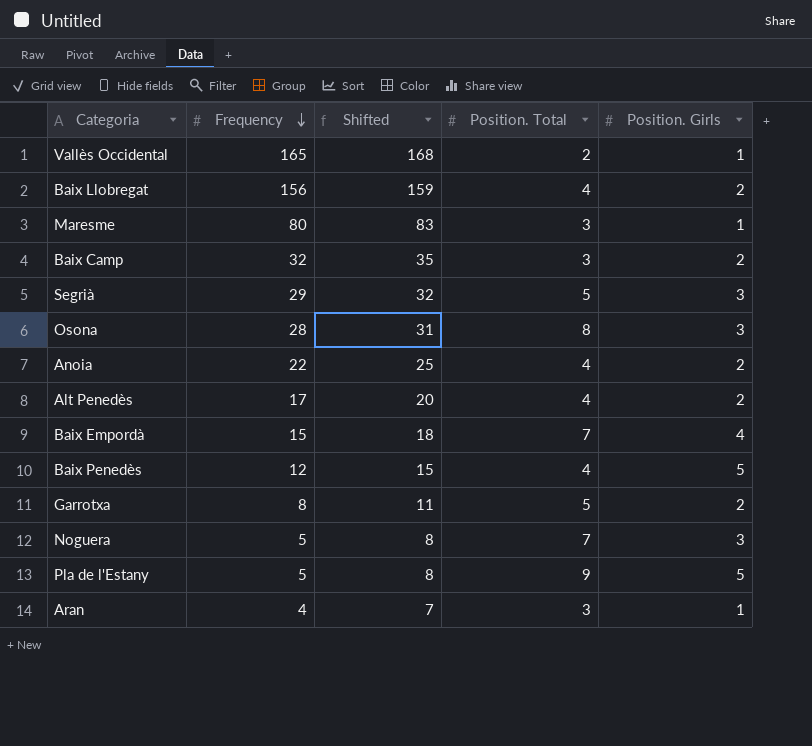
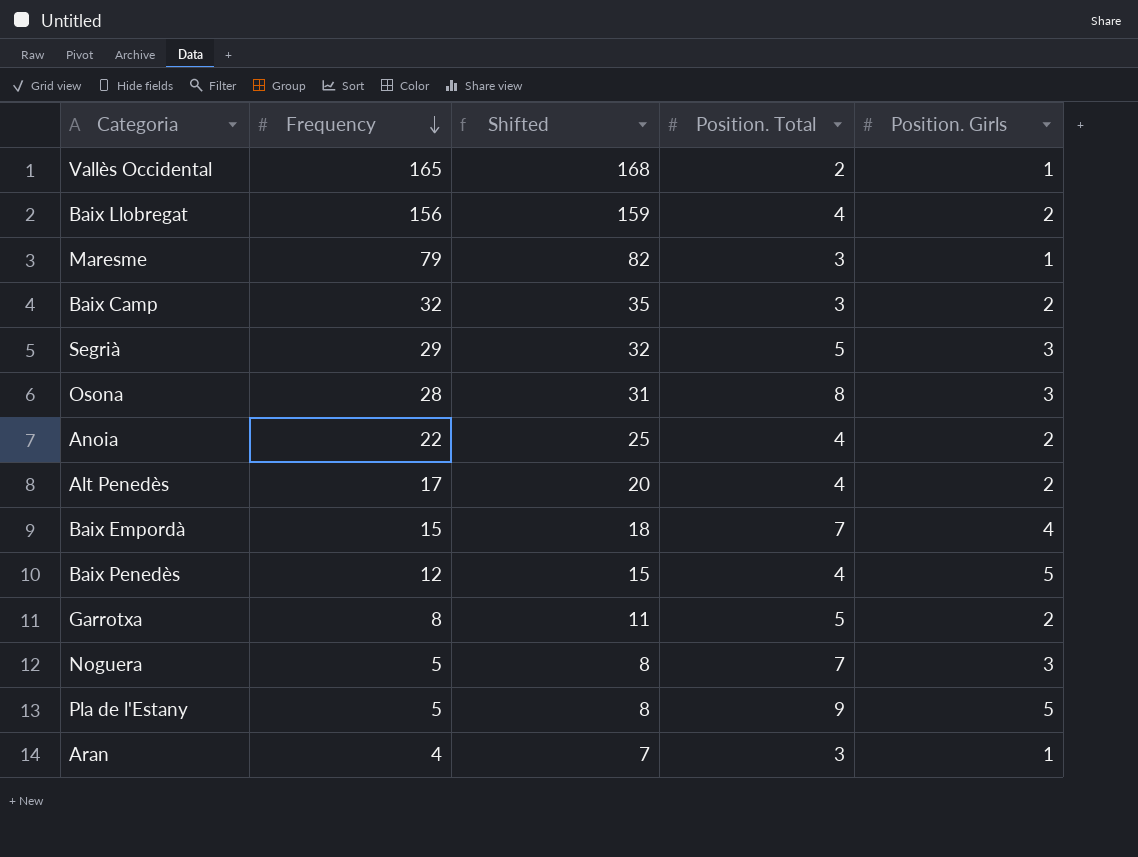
Maresme | Frequency: 80 -> 79
Maresme | Shifted: 83 -> 82

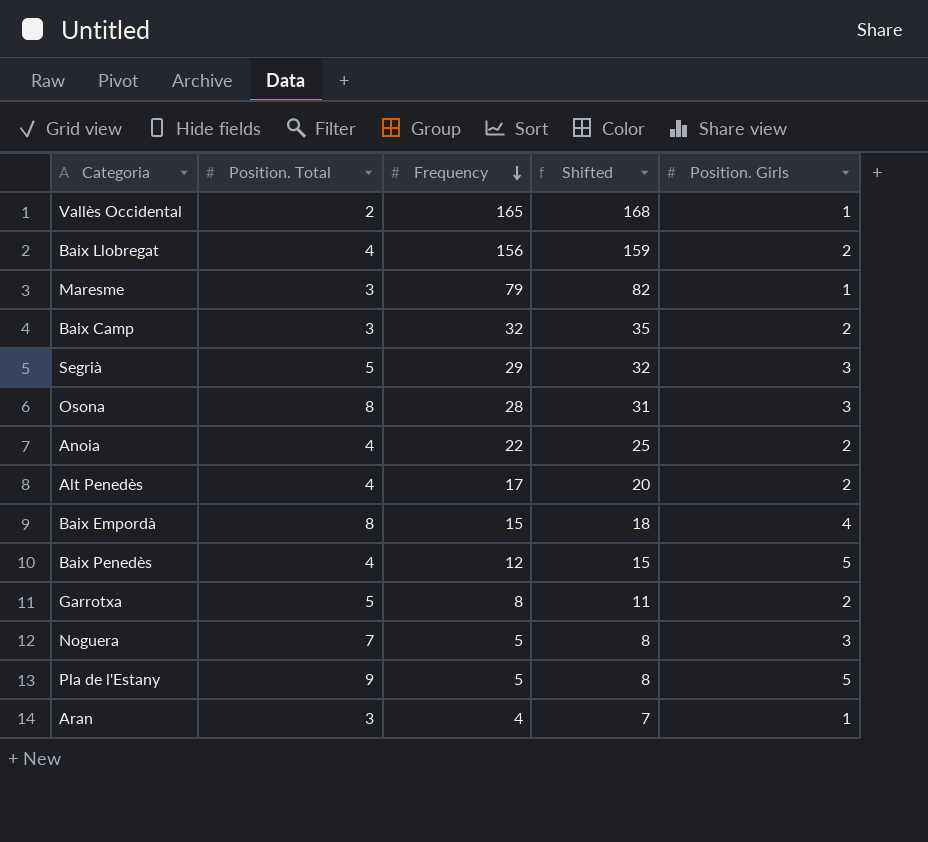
column Position. Total | position: 4 -> 2
Baix Empordà | Position. Total: 7 -> 8

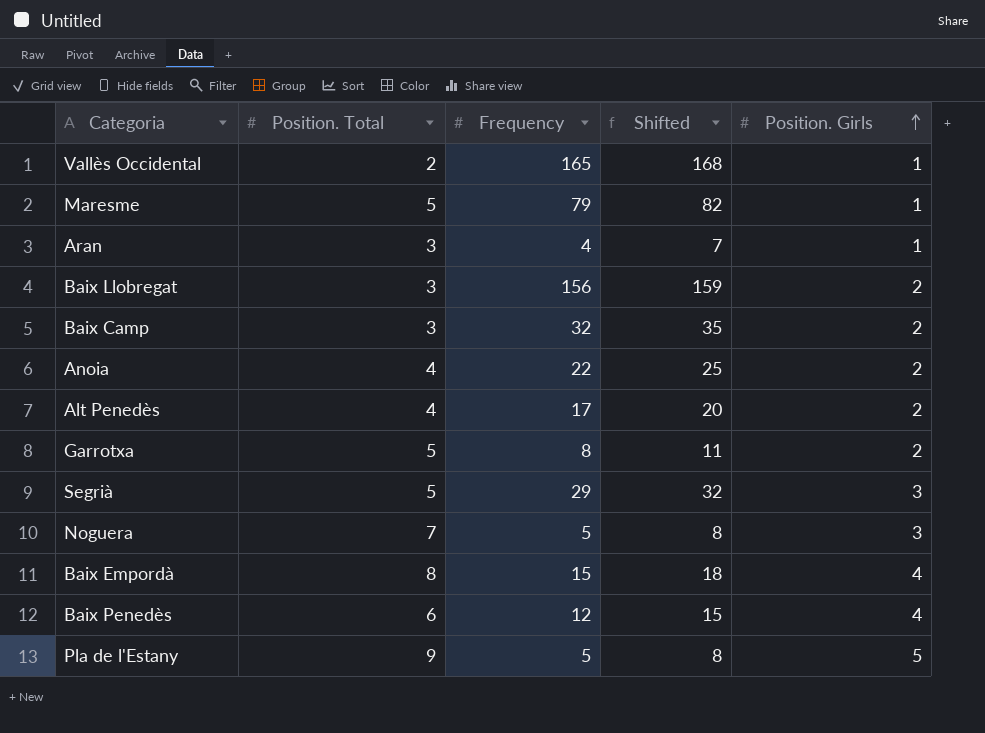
row order: Frequency descending -> Position. Girls ascending
row Osona: 8 | 28 | 31 | 3 -> none
Maresme | Position. Total: 3 -> 5
Baix Llobregat | Position. Total: 4 -> 3
Baix Penedès | Position. Total: 4 -> 6
Baix Penedès | Position. Girls: 5 -> 4

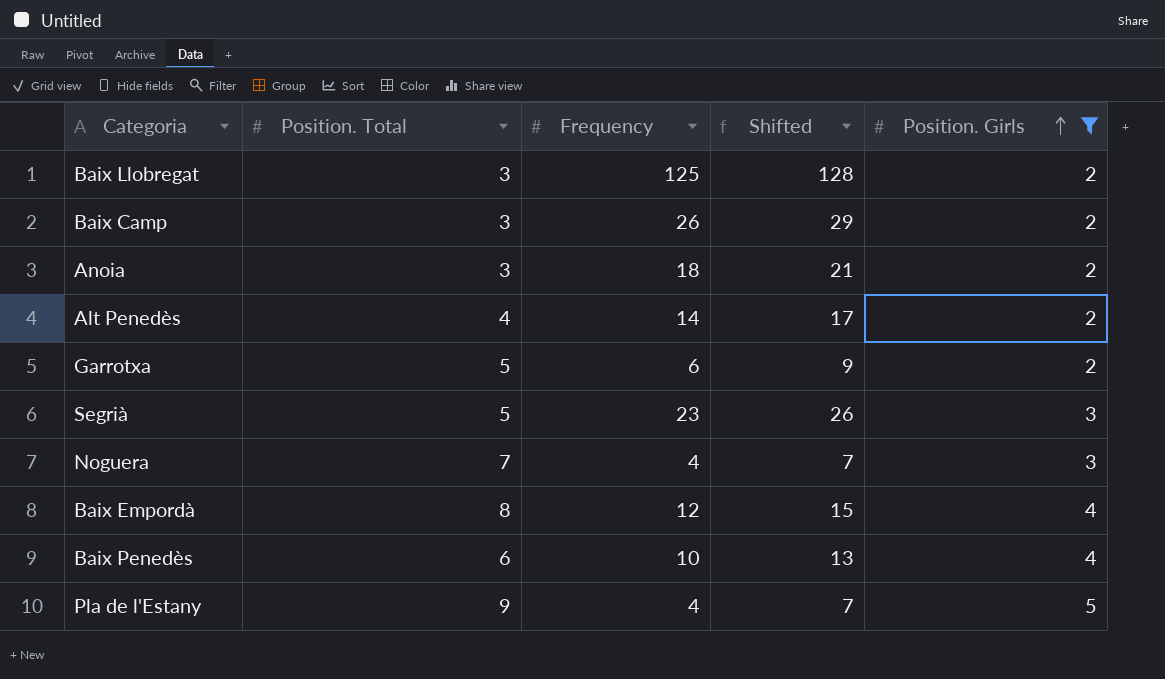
filter: none -> Position. Girls != 1
Baix Llobregat | Frequency: 156 -> 125
Baix Llobregat | Shifted: 159 -> 128
Baix Camp | Frequency: 32 -> 26
Baix Camp | Shifted: 35 -> 29
Anoia | Position. Total: 4 -> 3
Anoia | Frequency: 22 -> 18
Anoia | Shifted: 25 -> 21
Alt Penedès | Frequency: 17 -> 14
Alt Penedès | Shifted: 20 -> 17
Garrotxa | Frequency: 8 -> 6
Garrotxa | Shifted: 11 -> 9
Segrià | Frequency: 29 -> 23
Segrià | Shifted: 32 -> 26
Noguera | Frequency: 5 -> 4
Noguera | Shifted: 8 -> 7
Baix Empordà | Frequency: 15 -> 12
Baix Empordà | Shifted: 18 -> 15
Baix Penedès | Frequency: 12 -> 10
Baix Penedès | Shifted: 15 -> 13
Pla de l'Estany | Frequency: 5 -> 4
Pla de l'Estany | Shifted: 8 -> 7

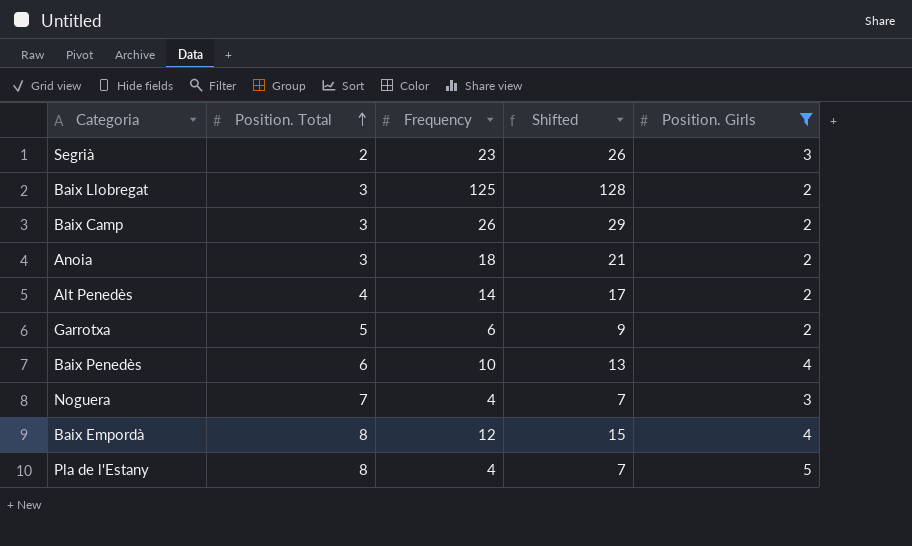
row order: Position. Girls ascending -> Position. Total ascending
Segrià | Position. Total: 5 -> 2
Pla de l'Estany | Position. Total: 9 -> 8

